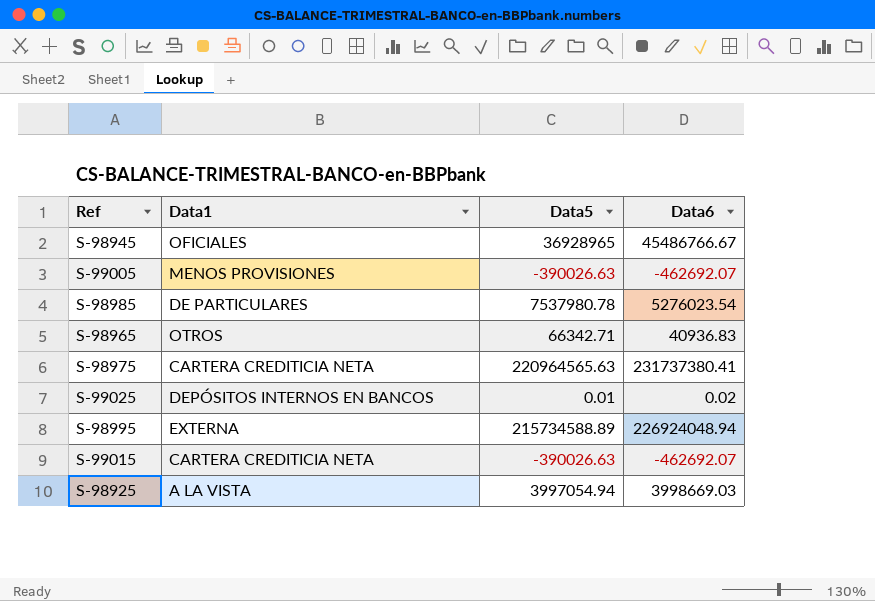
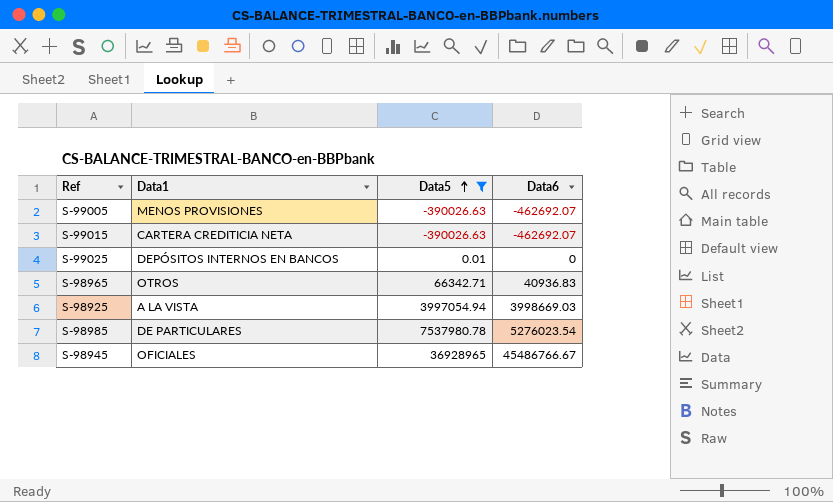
filter: none -> Data5 <= 36928965
row order: none -> Data5 ascending
S-99025 | Data6: 0.02 -> 0

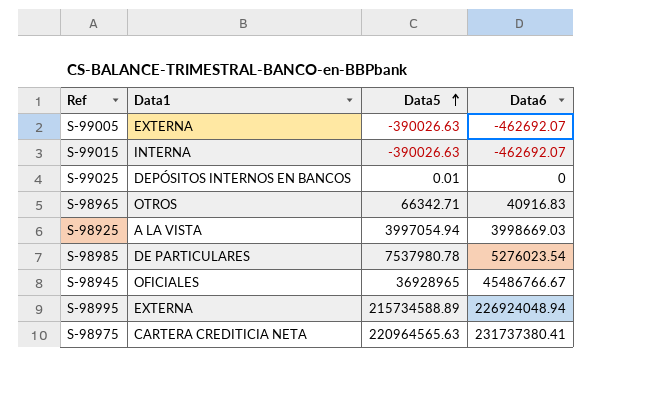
filter: Data5 <= 36928965 -> none
S-99005 | Data1: MENOS PROVISIONES -> EXTERNA
S-99015 | Data1: CARTERA CREDITICIA NETA -> INTERNA
S-98965 | Data6: 40936.83 -> 40916.83

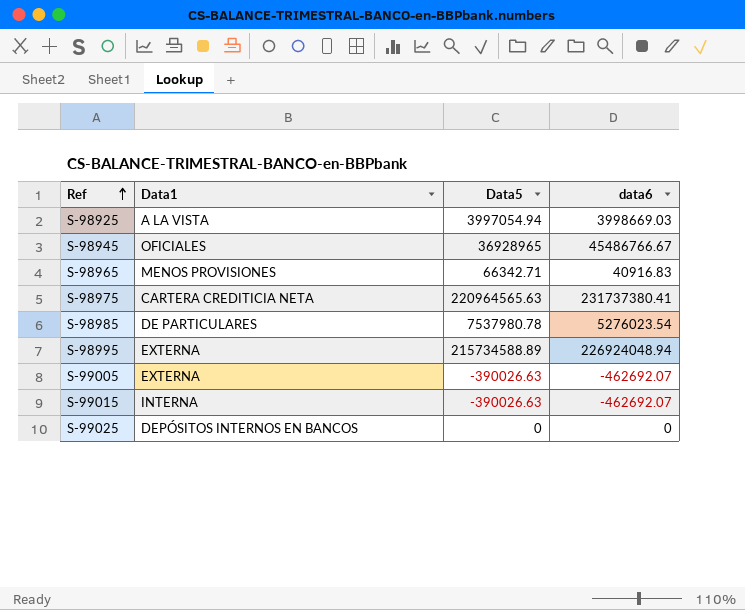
row order: Data5 ascending -> Ref ascending
column name: Data6 -> data6
S-98965 | Data1: OTROS -> MENOS PROVISIONES
S-99025 | Data5: 0.01 -> 0

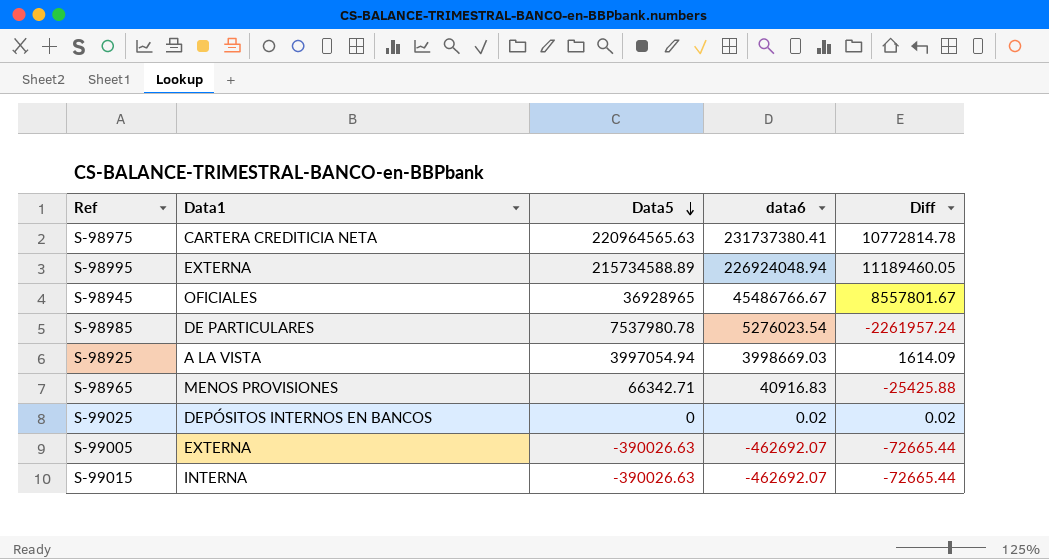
row order: Ref ascending -> Data5 descending
column Diff | formula: none -> [data6] - [Data5]
S-99025 | data6: 0 -> 0.02

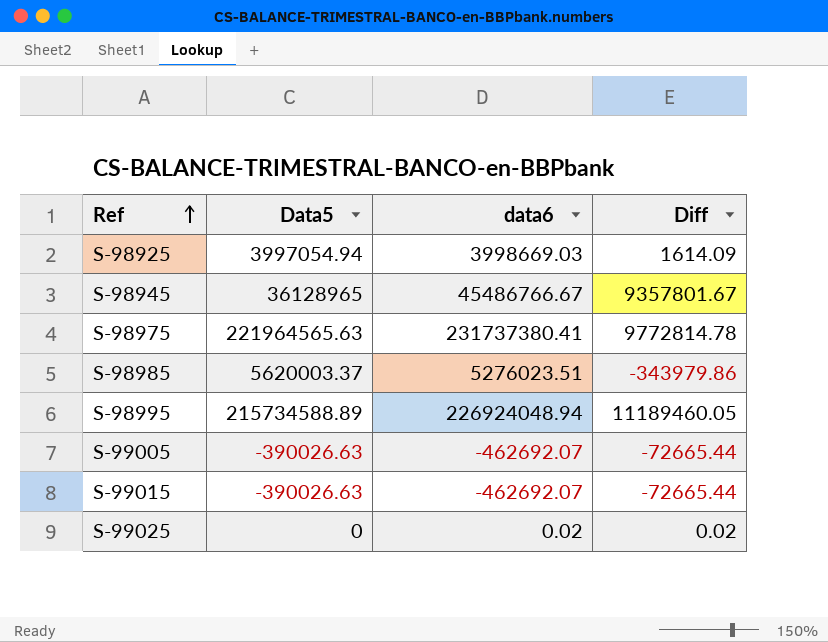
row order: Data5 descending -> Ref ascending
column Data1 | position: 2 -> none
row S-98965: MENOS PROVISIONES | 66342.71 | 40916.83 | -25425.88 -> none
S-98945 | Data5: 36928965 -> 36128965
S-98945 | Diff: 8557801.67 -> 9357801.67
S-98975 | Data5: 220964565.63 -> 221964565.63
S-98975 | Diff: 10772814.78 -> 9772814.78
S-98985 | Data5: 7537980.78 -> 5620003.37
S-98985 | data6: 5276023.54 -> 5276023.51
S-98985 | Diff: -2261957.24 -> -343979.86

